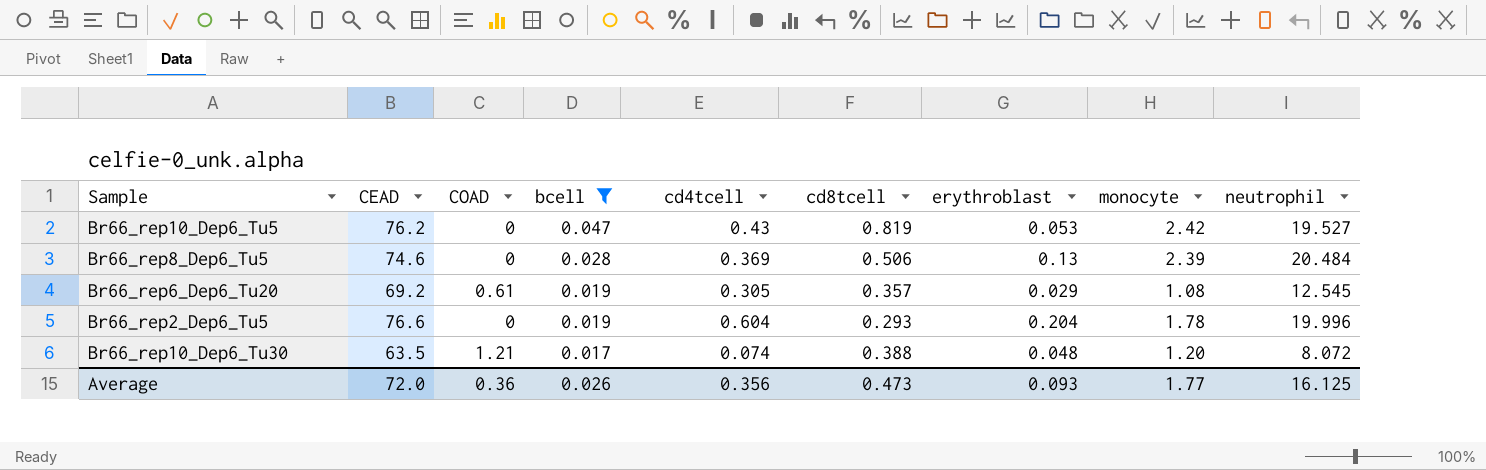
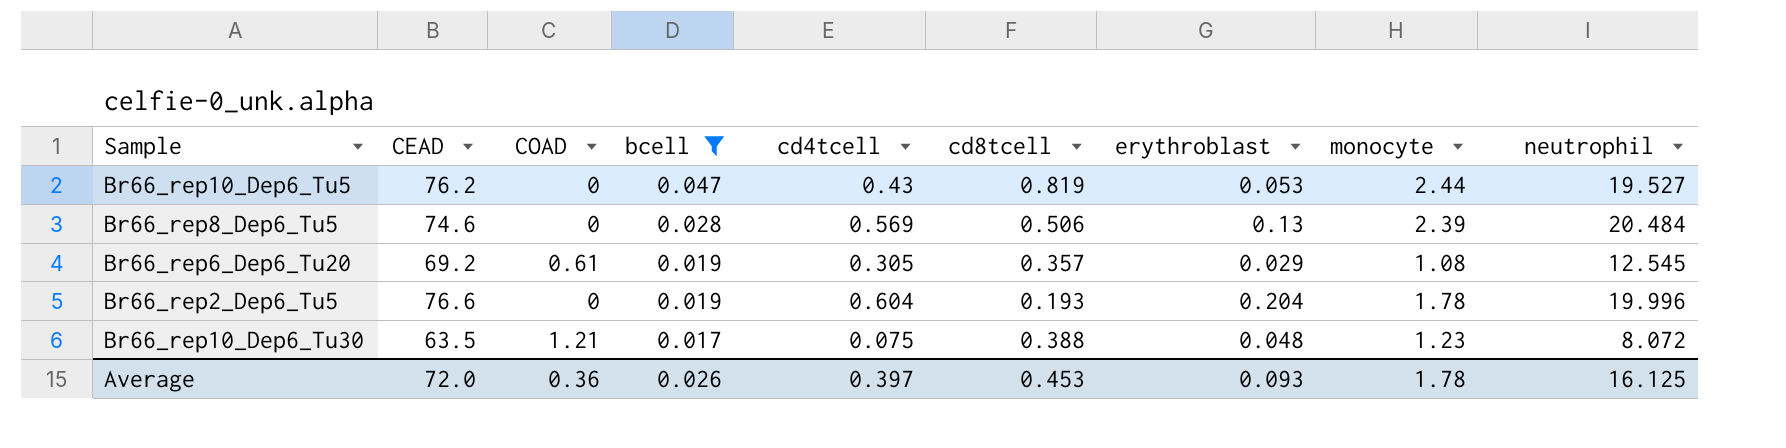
Br66_rep10_Dep6_Tu5 | monocyte: 2.42 -> 2.44
Br66_rep8_Dep6_Tu5 | cd4tcell: 0.369 -> 0.569
Br66_rep2_Dep6_Tu5 | cd8tcell: 0.293 -> 0.193
Br66_rep10_Dep6_Tu30 | cd4tcell: 0.074 -> 0.075
Br66_rep10_Dep6_Tu30 | monocyte: 1.20 -> 1.23
Average | cd4tcell: 0.356 -> 0.397
Average | cd8tcell: 0.473 -> 0.453
Average | monocyte: 1.77 -> 1.78

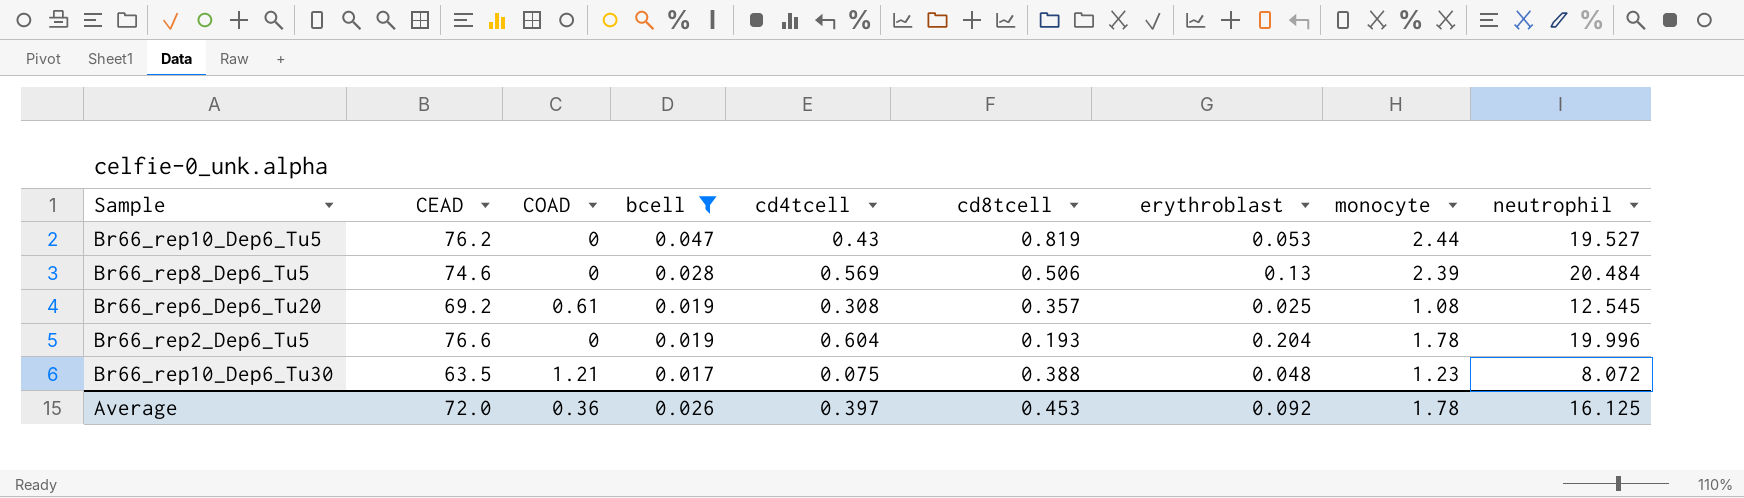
Br66_rep6_Dep6_Tu20 | cd4tcell: 0.305 -> 0.308
Br66_rep6_Dep6_Tu20 | erythroblast: 0.029 -> 0.025
Average | erythroblast: 0.093 -> 0.092

